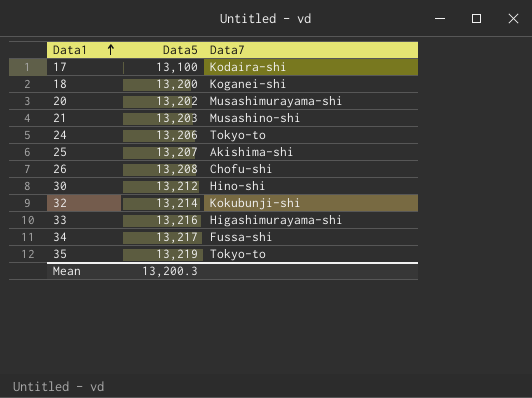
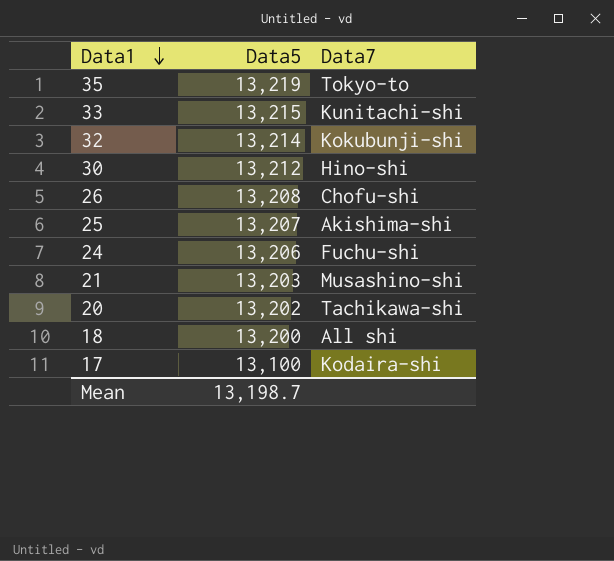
row order: Data1 ascending -> Data1 descending
row 34: 13,217 | Fussa-shi -> none
33 | Data5: 13,216 -> 13,215
33 | Data7: Higashimurayama-shi -> Kunitachi-shi
24 | Data7: Tokyo-to -> Fuchu-shi
20 | Data7: Musashimurayama-shi -> Tachikawa-shi
18 | Data7: Koganei-shi -> All shi
Mean | Data5: 13,200.3 -> 13,198.7

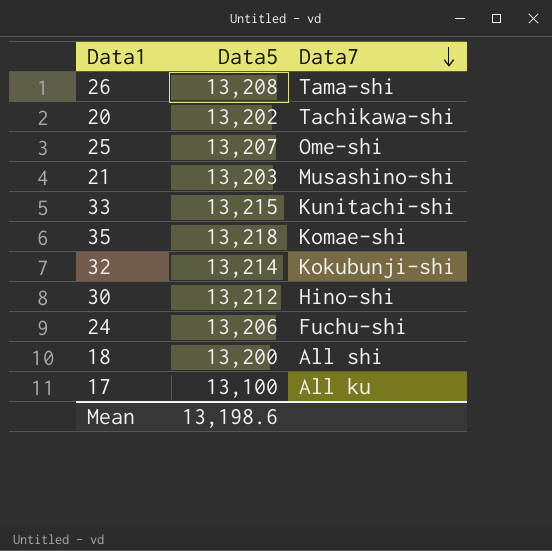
row order: Data1 descending -> Data7 descending
26 | Data7: Chofu-shi -> Tama-shi
25 | Data7: Akishima-shi -> Ome-shi
35 | Data5: 13,219 -> 13,218
35 | Data7: Tokyo-to -> Komae-shi
17 | Data7: Kodaira-shi -> All ku
Mean | Data5: 13,198.7 -> 13,198.6

